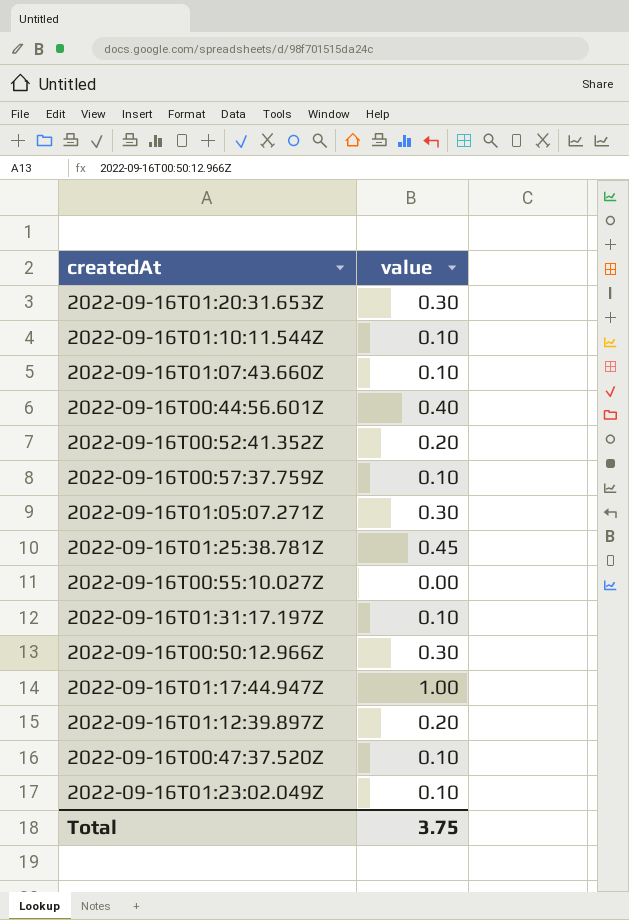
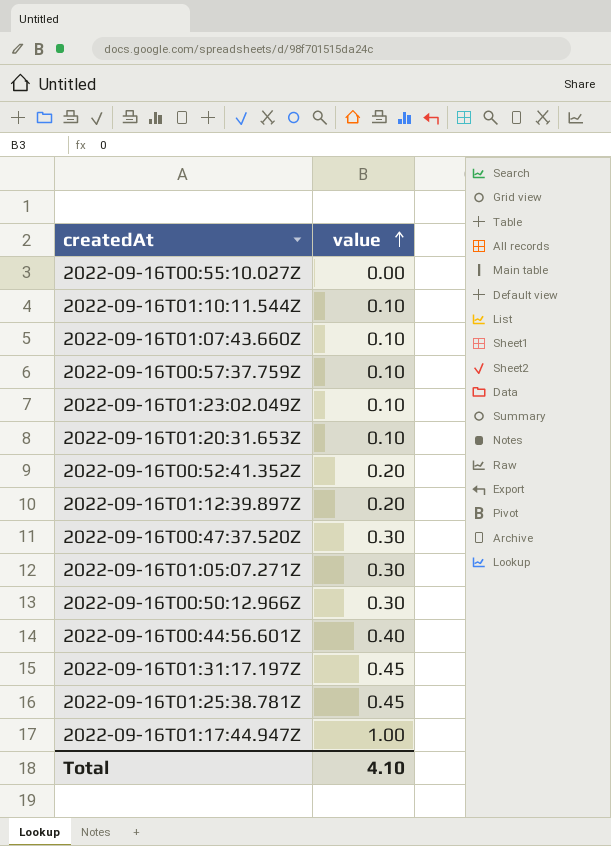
row order: none -> value ascending
2022-09-16T01:20:31.653Z | value: 0.30 -> 0.10
2022-09-16T00:47:37.520Z | value: 0.10 -> 0.30
2022-09-16T01:31:17.197Z | value: 0.10 -> 0.45
Total | value: 3.75 -> 4.10

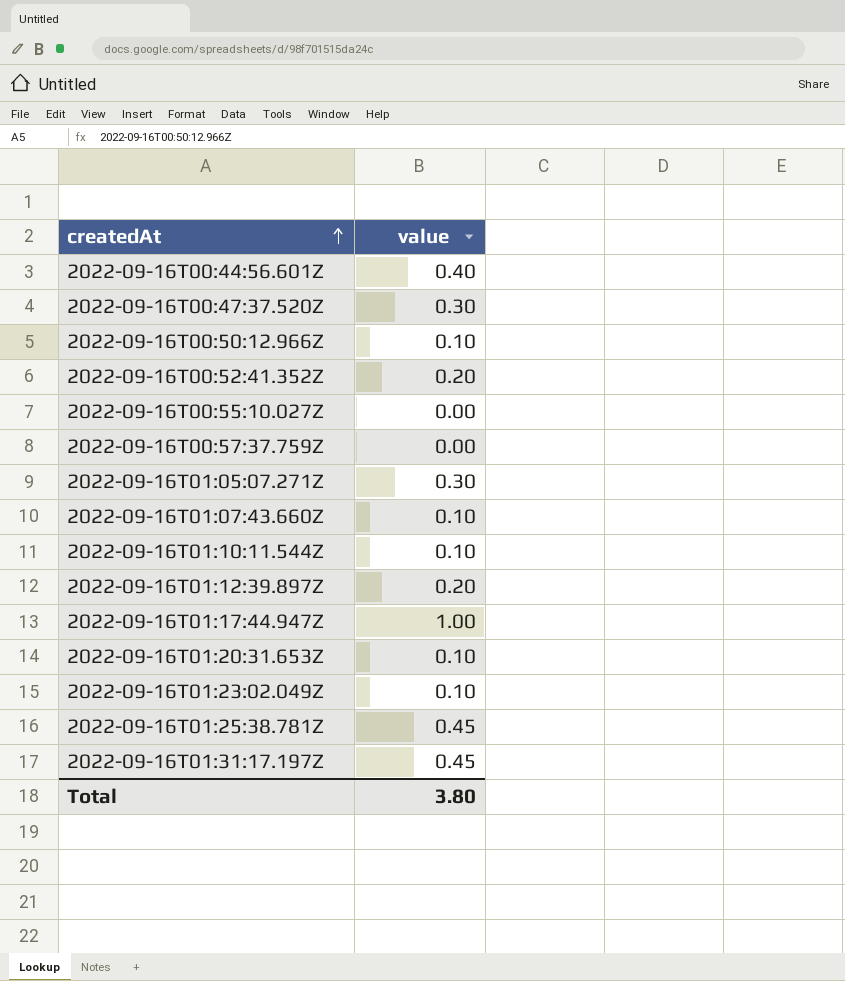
row order: value ascending -> createdAt ascending
2022-09-16T00:50:12.966Z | value: 0.30 -> 0.10
2022-09-16T00:57:37.759Z | value: 0.10 -> 0.00
Total | value: 4.10 -> 3.80

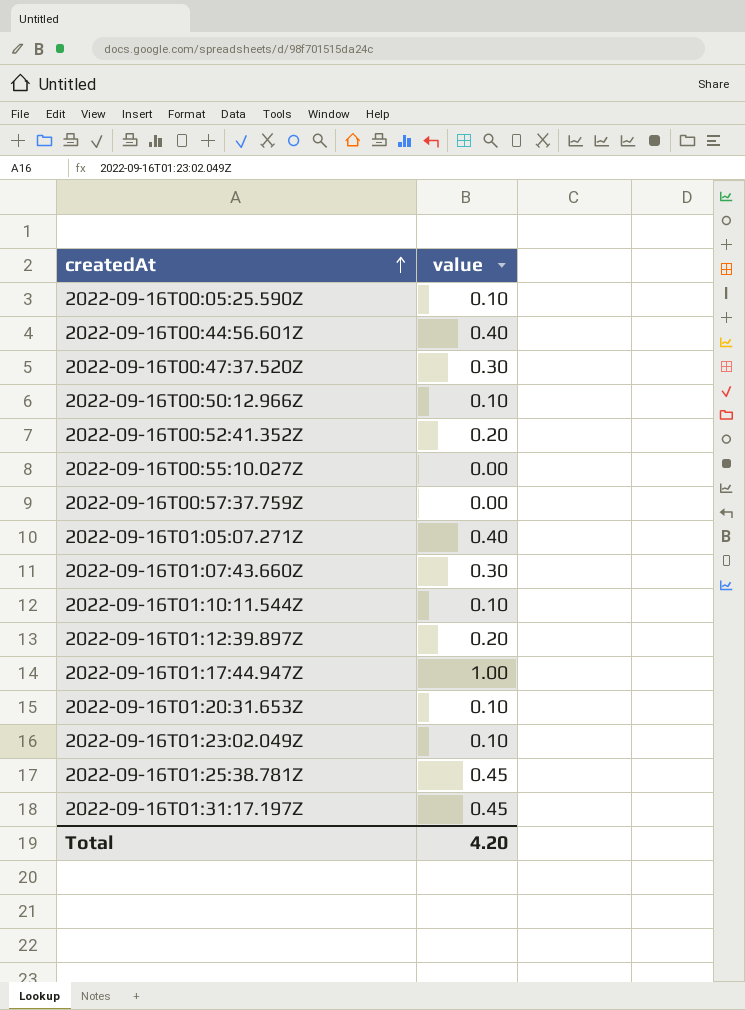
row 2022-09-16T00:05:25.590Z: none -> 0.10
2022-09-16T01:05:07.271Z | value: 0.30 -> 0.40
2022-09-16T01:07:43.660Z | value: 0.10 -> 0.30
Total | value: 3.80 -> 4.20

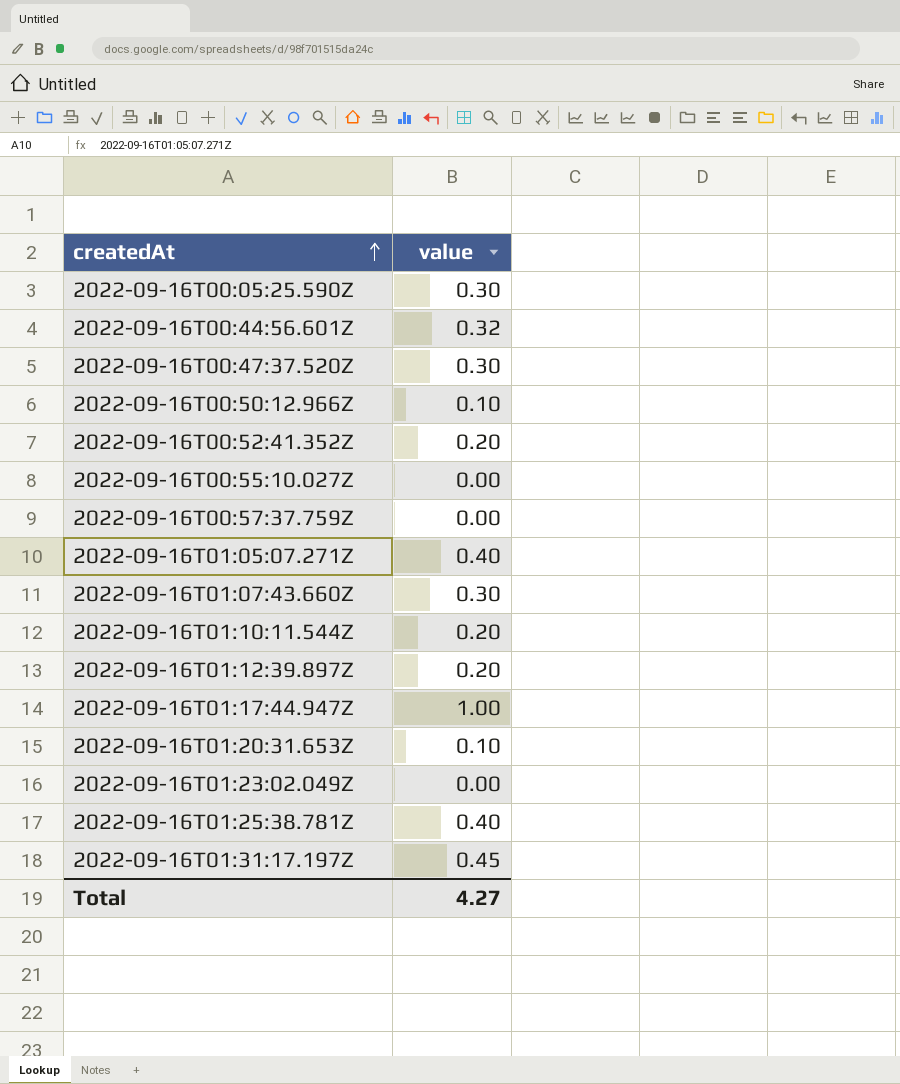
2022-09-16T00:05:25.590Z | value: 0.10 -> 0.30
2022-09-16T00:44:56.601Z | value: 0.40 -> 0.32
2022-09-16T01:10:11.544Z | value: 0.10 -> 0.20
2022-09-16T01:23:02.049Z | value: 0.10 -> 0.00
2022-09-16T01:25:38.781Z | value: 0.45 -> 0.40
Total | value: 4.20 -> 4.27

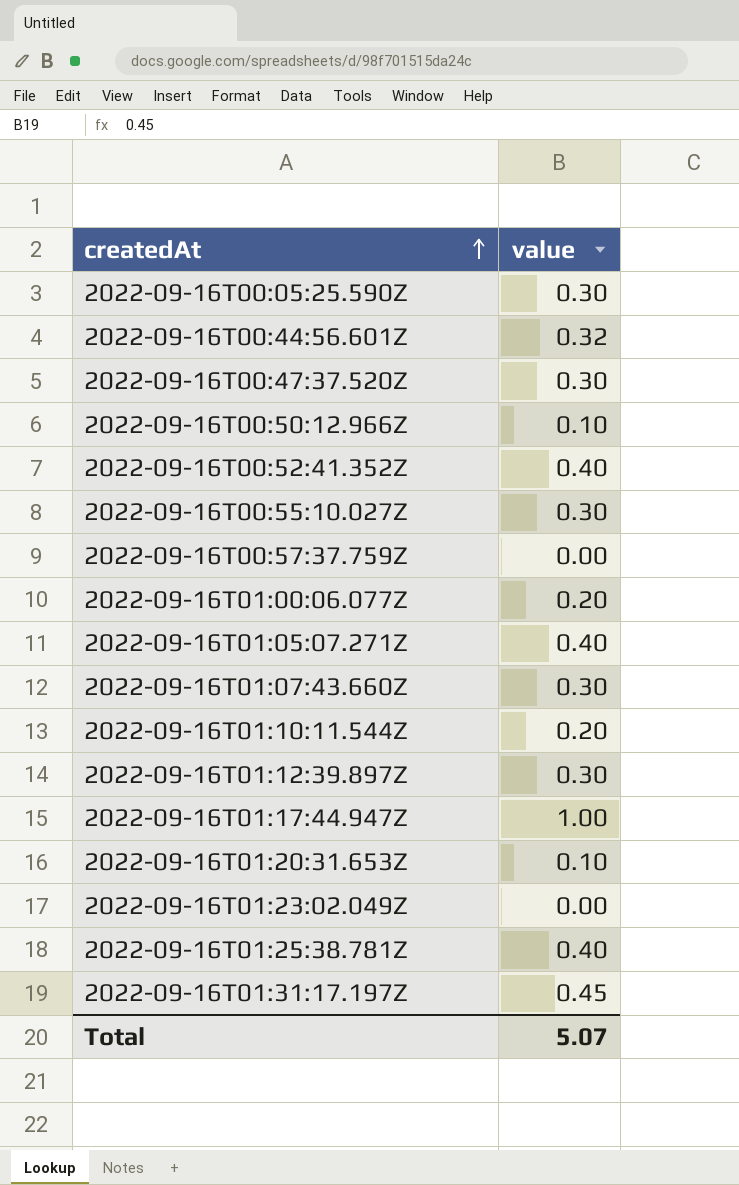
2022-09-16T00:52:41.352Z | value: 0.20 -> 0.40
2022-09-16T00:55:10.027Z | value: 0.00 -> 0.30
row 2022-09-16T01:00:06.077Z: none -> 0.20
2022-09-16T01:12:39.897Z | value: 0.20 -> 0.30
Total | value: 4.27 -> 5.07

